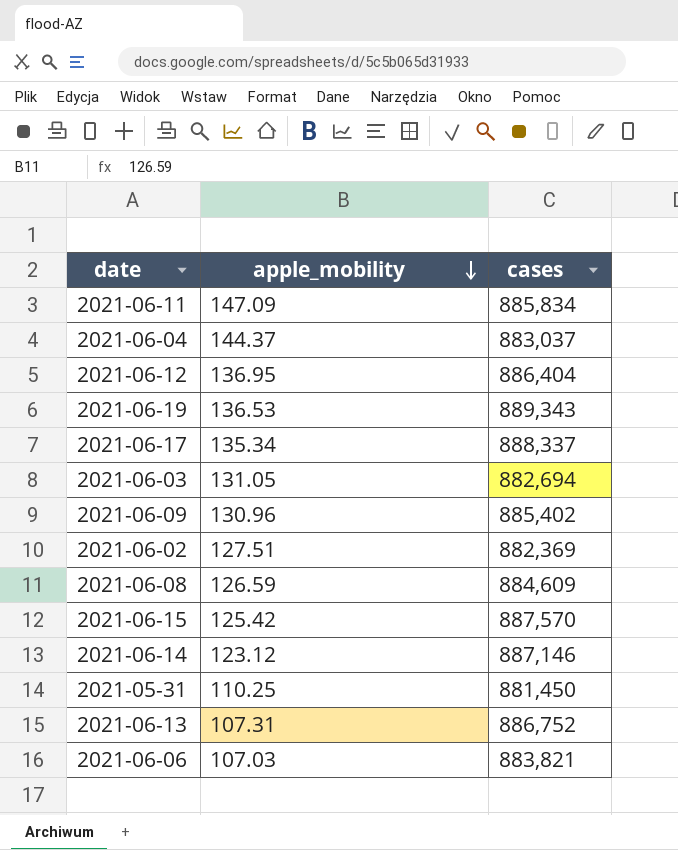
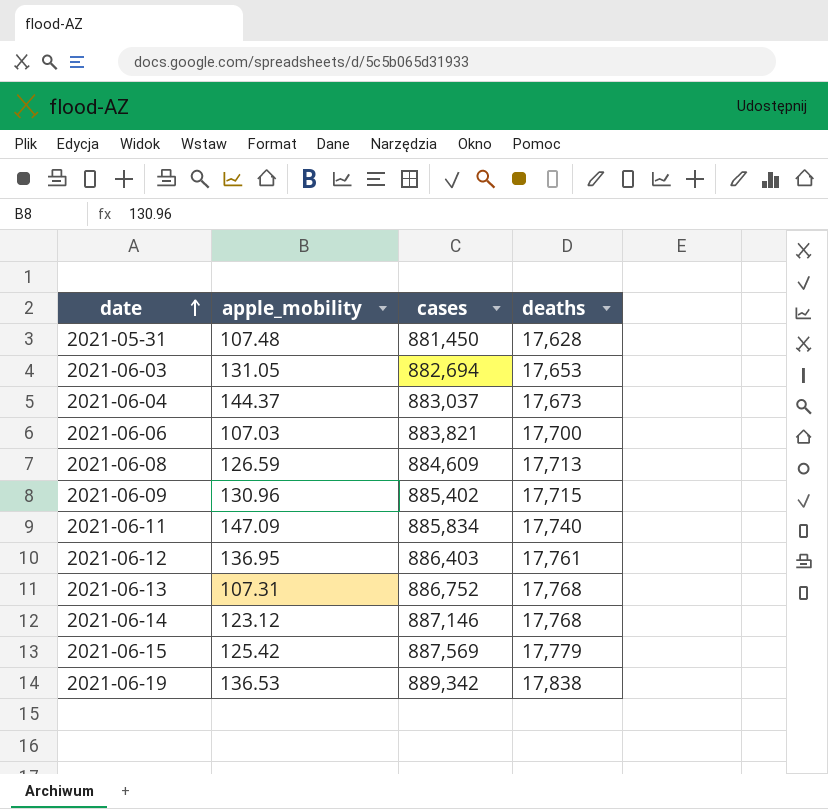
row order: apple_mobility descending -> date ascending
column deaths | position: none -> 4
row 2021-06-17: 135.34 | 888,337 -> none
row 2021-06-02: 127.51 | 882,369 -> none
2021-05-31 | apple_mobility: 110.25 -> 107.48
2021-06-12 | cases: 886,404 -> 886,403
2021-06-15 | cases: 887,570 -> 887,569
2021-06-19 | cases: 889,343 -> 889,342

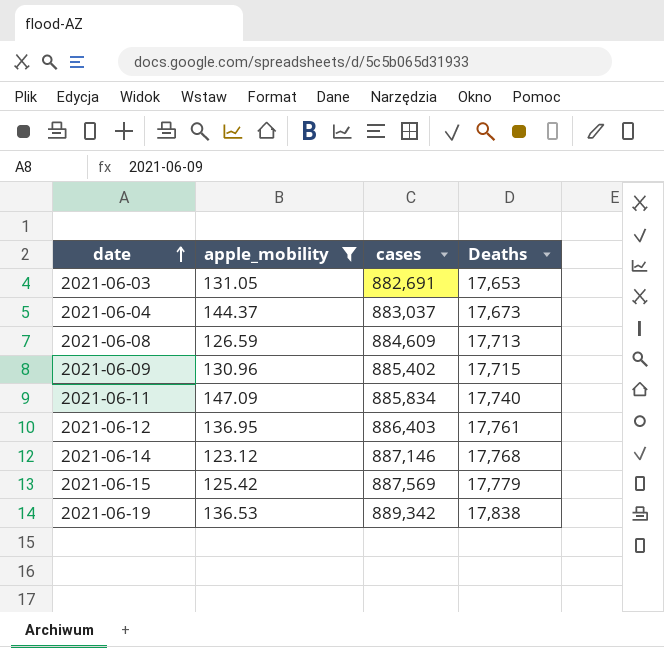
filter: none -> apple_mobility >= 123.12
column name: deaths -> Deaths
2021-06-03 | cases: 882,694 -> 882,691

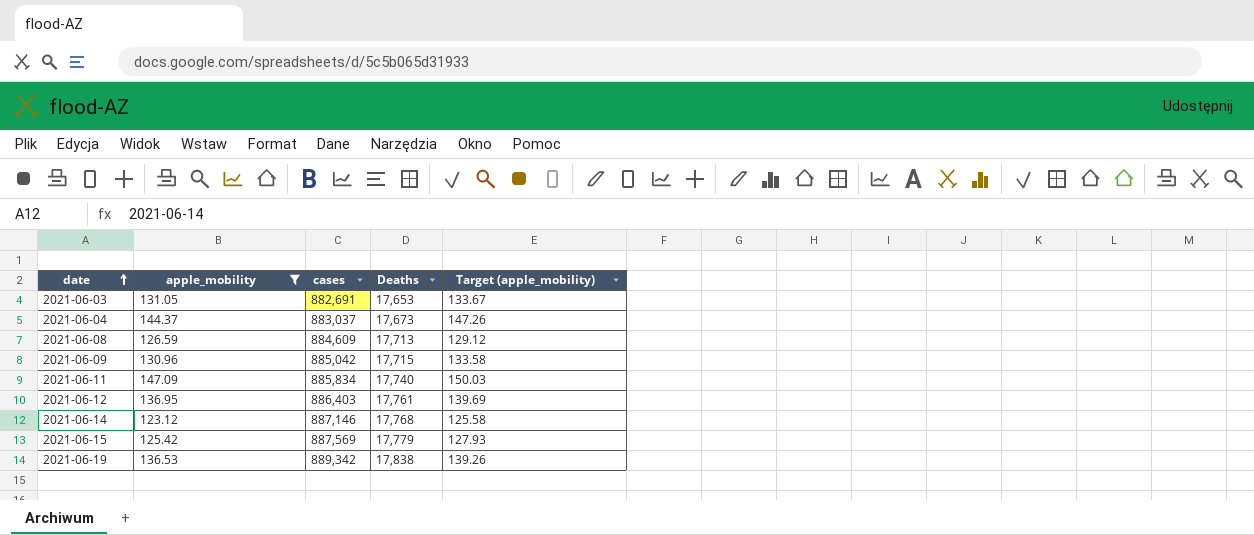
column Target (apple_mobility) | formula: none -> [apple_mobility] * 1.02
2021-06-09 | cases: 885,402 -> 885,042

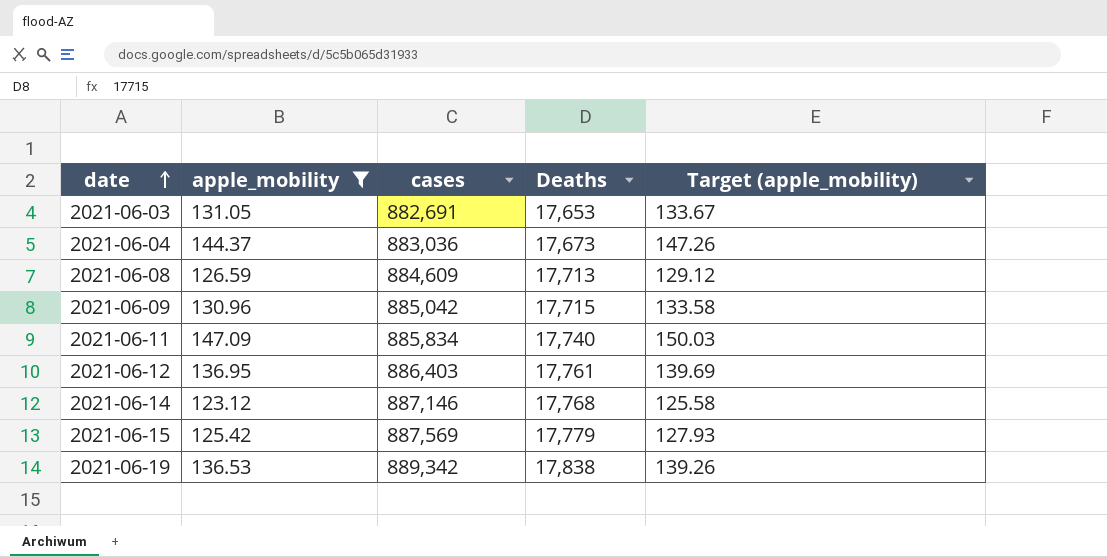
2021-06-04 | cases: 883,037 -> 883,036

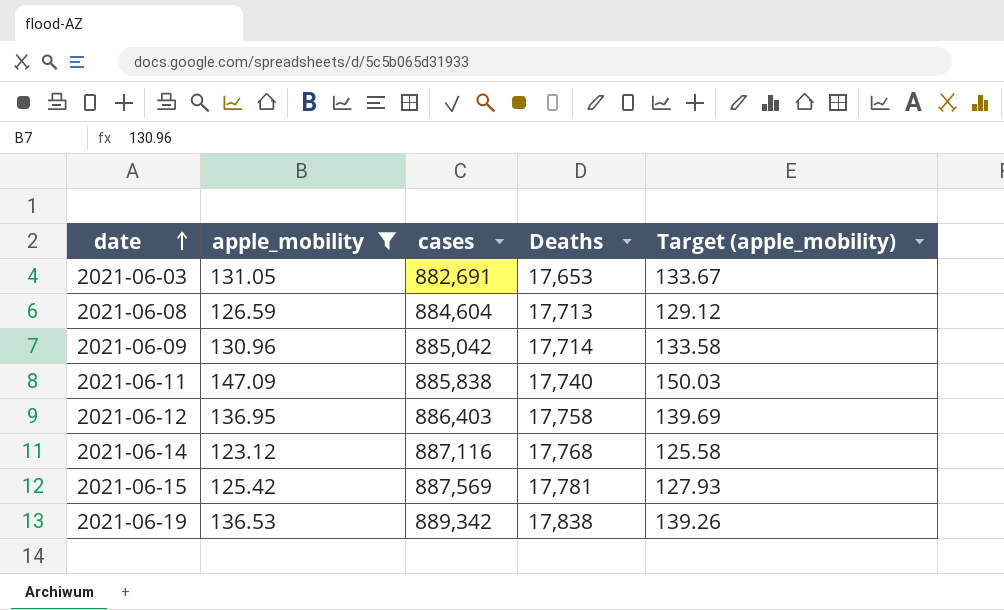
row 2021-06-04: 144.37 | 883,036 | 17,673 | 147.26 -> none
2021-06-08 | cases: 884,609 -> 884,604
2021-06-09 | Deaths: 17,715 -> 17,714
2021-06-11 | cases: 885,834 -> 885,838
2021-06-12 | Deaths: 17,761 -> 17,758
2021-06-14 | cases: 887,146 -> 887,116
2021-06-15 | Deaths: 17,779 -> 17,781

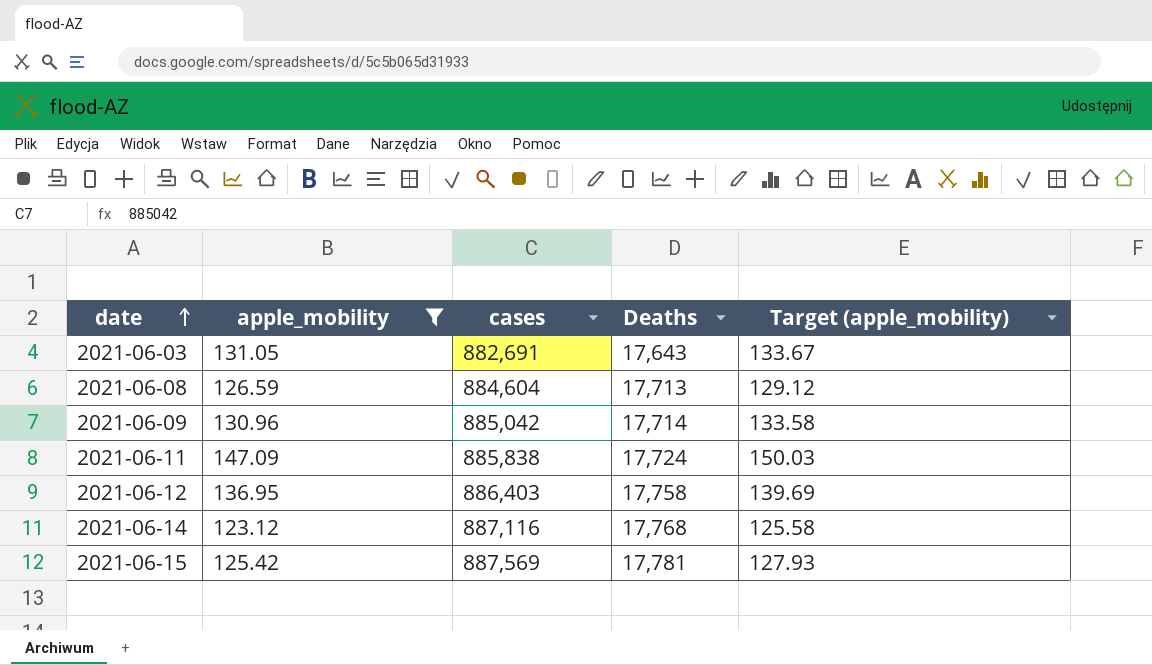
row 2021-06-19: 136.53 | 889,342 | 17,838 | 139.26 -> none
2021-06-03 | Deaths: 17,653 -> 17,643
2021-06-11 | Deaths: 17,740 -> 17,724

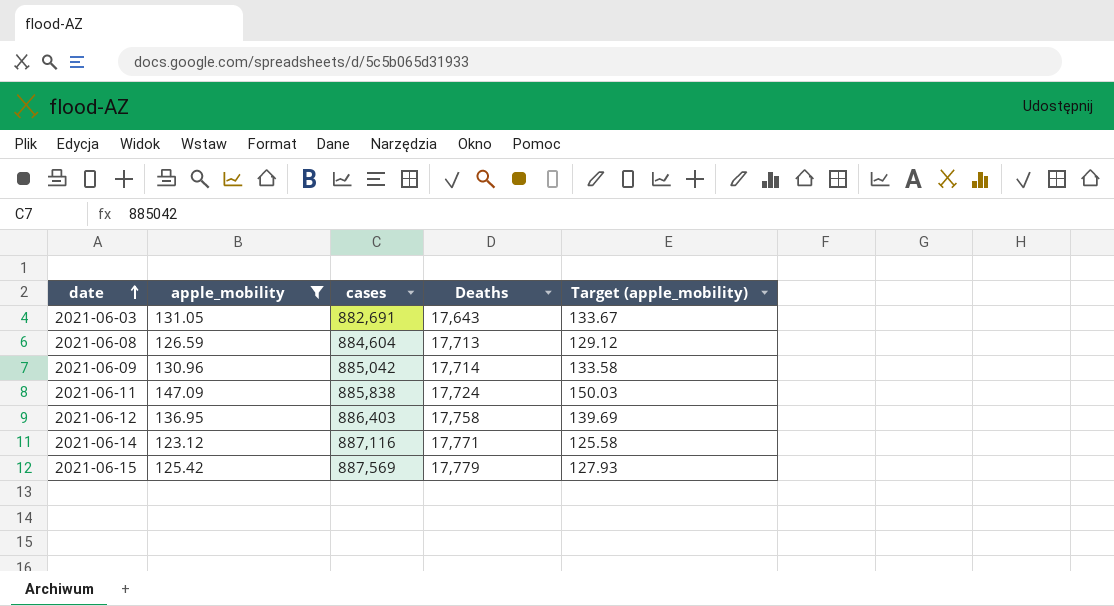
2021-06-14 | Deaths: 17,768 -> 17,771
2021-06-15 | Deaths: 17,781 -> 17,779

